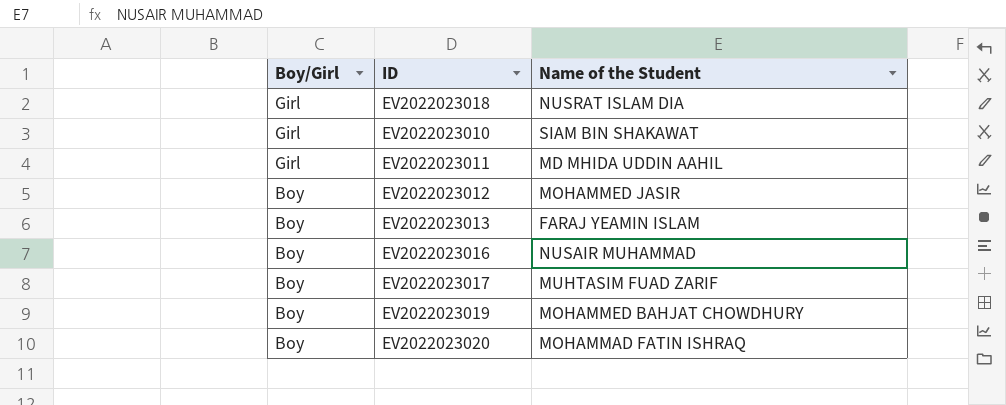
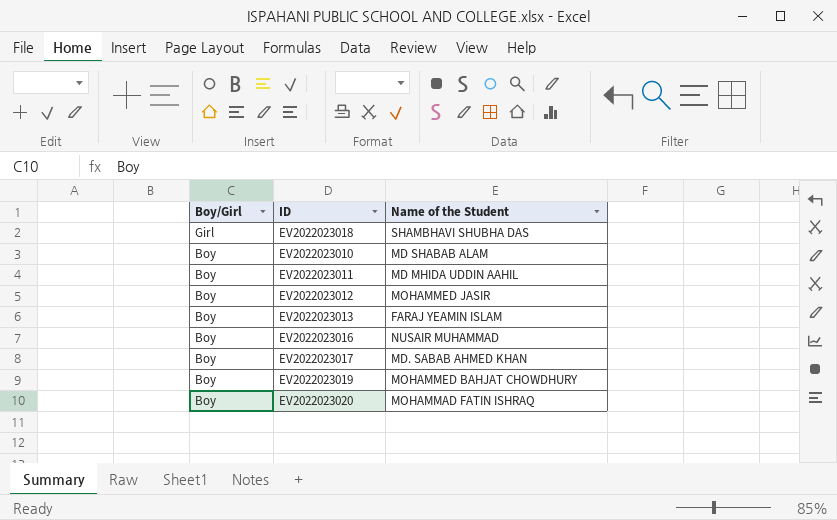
EV2022023018 | Name of the Student: NUSRAT ISLAM DIA -> SHAMBHAVI SHUBHA DAS
EV2022023010 | Boy/Girl: Girl -> Boy
EV2022023010 | Name of the Student: SIAM BIN SHAKAWAT -> MD SHABAB ALAM
EV2022023011 | Boy/Girl: Girl -> Boy
EV2022023017 | Name of the Student: MUHTASIM FUAD ZARIF -> MD. SABAB AHMED KHAN

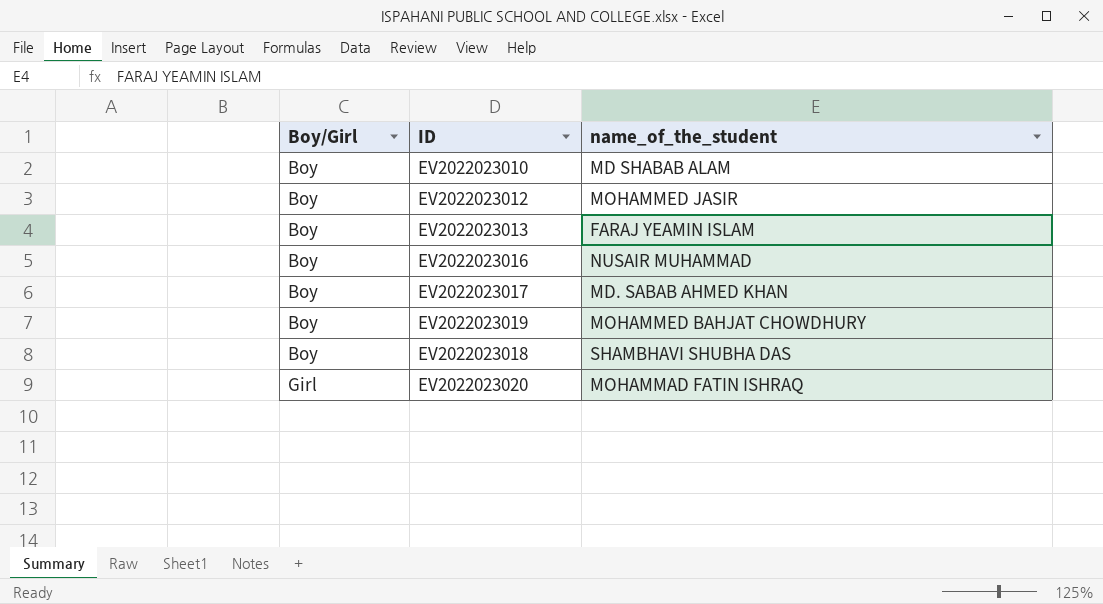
row order: Boy/Girl descending -> Boy/Girl ascending
column name: Name of the Student -> name_of_the_student
row EV2022023011: Boy | MD MHIDA UDDIN AAHIL -> none
EV2022023018 | Boy/Girl: Girl -> Boy
EV2022023020 | Boy/Girl: Boy -> Girl

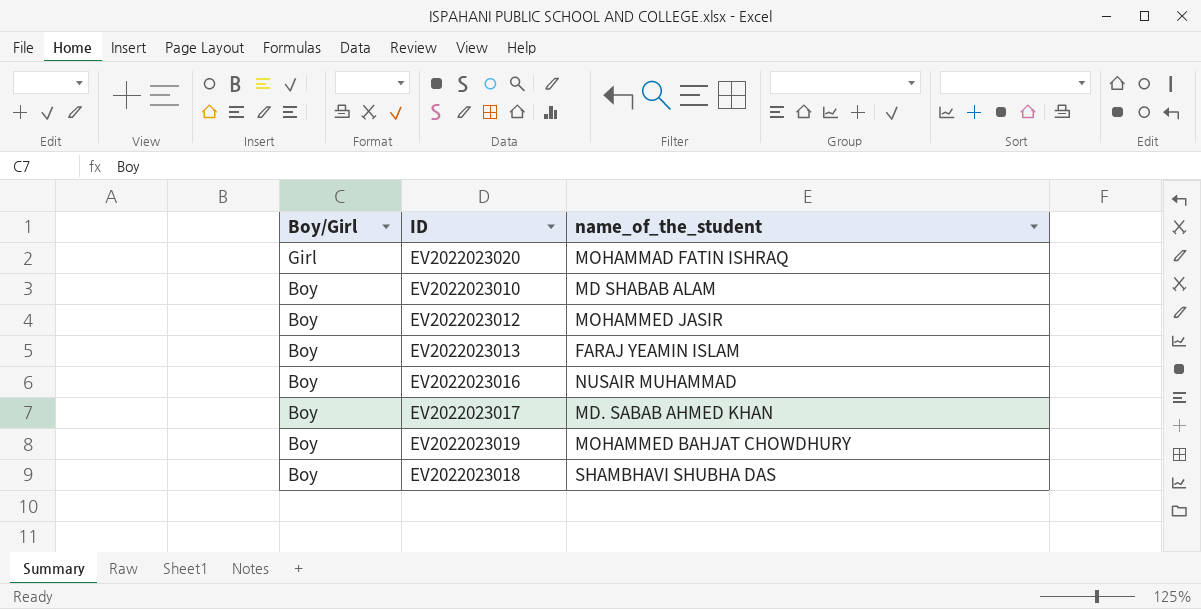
row order: Boy/Girl ascending -> Boy/Girl descending

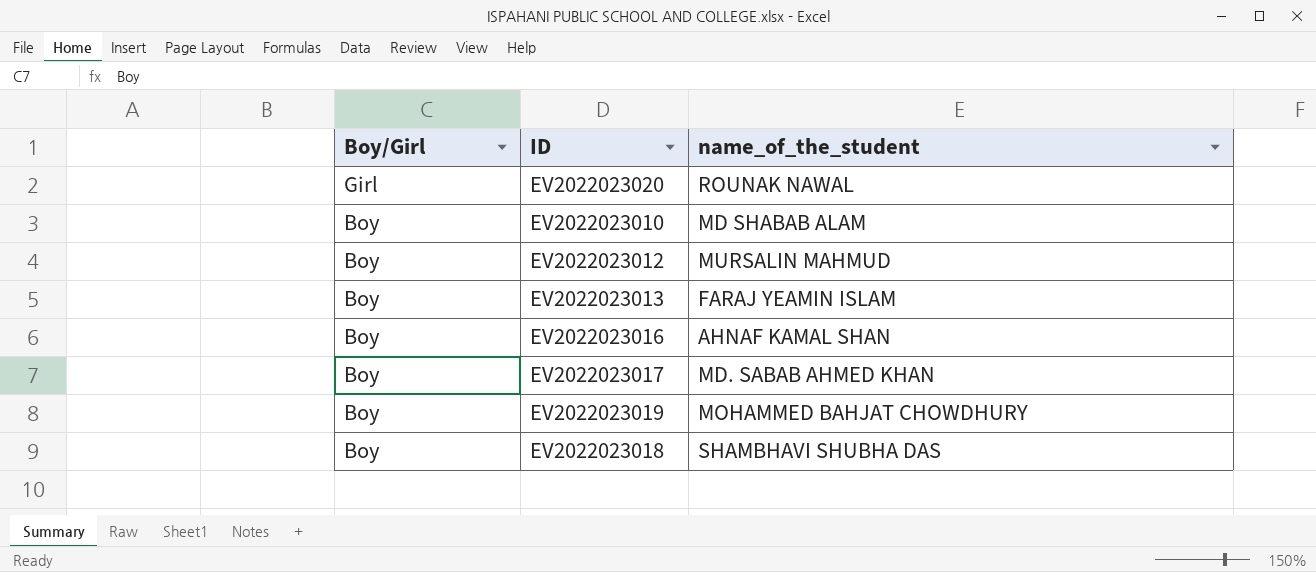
EV2022023020 | name_of_the_student: MOHAMMAD FATIN ISHRAQ -> ROUNAK NAWAL
EV2022023012 | name_of_the_student: MOHAMMED JASIR -> MURSALIN MAHMUD
EV2022023016 | name_of_the_student: NUSAIR MUHAMMAD -> AHNAF KAMAL SHAN

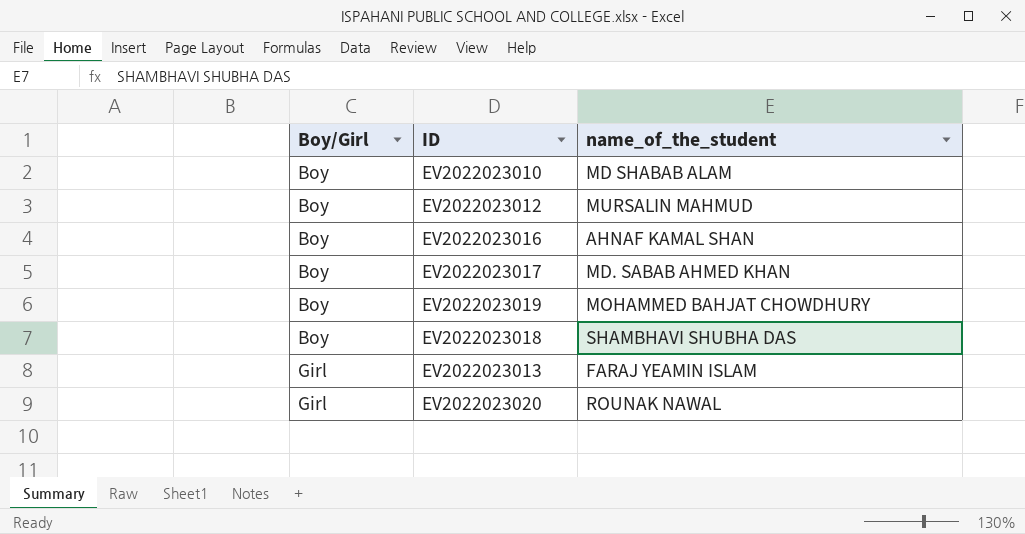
row order: Boy/Girl descending -> Boy/Girl ascending
EV2022023013 | Boy/Girl: Boy -> Girl

